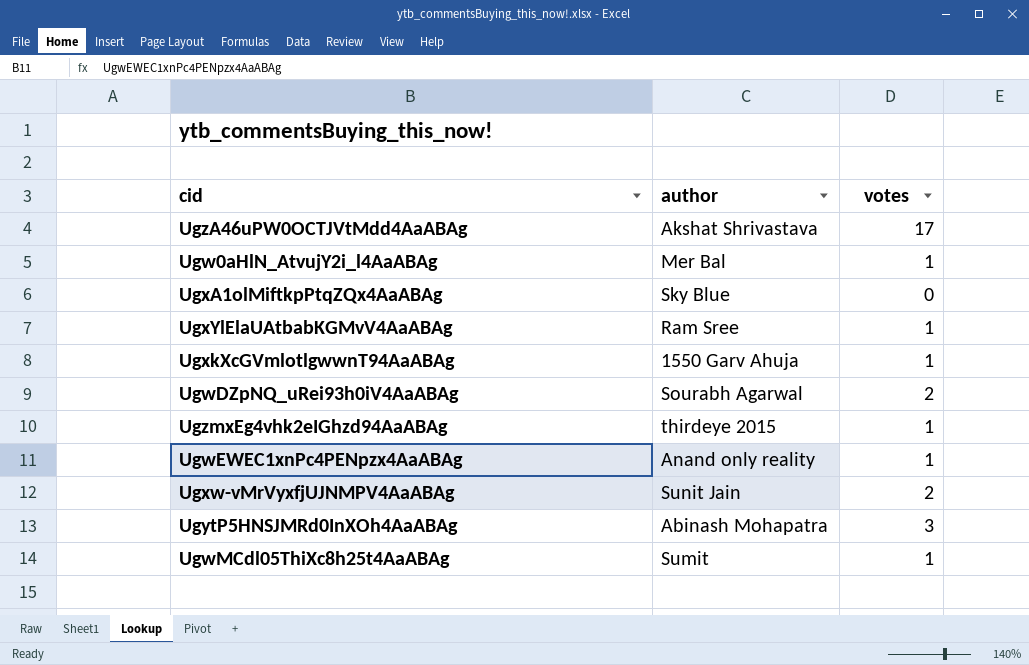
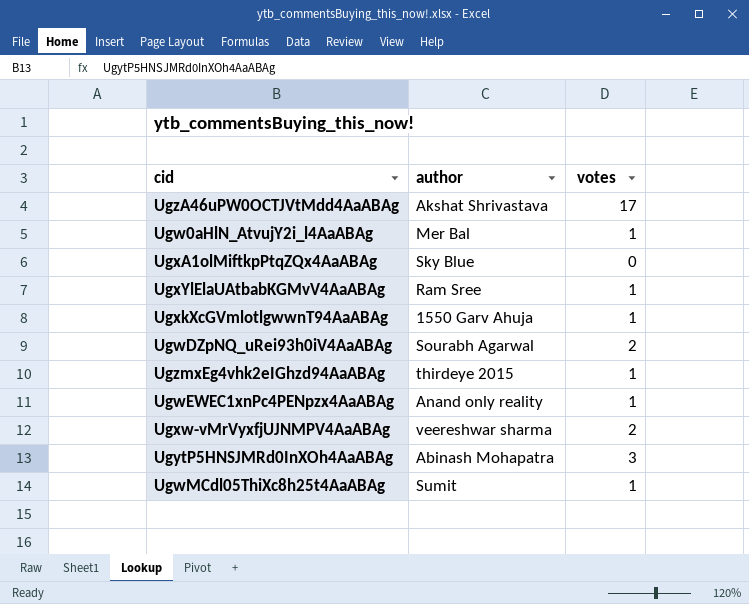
Ugxw-vMrVyxfjUJNMPV4AaABAg | author: Sunit Jain -> veereshwar sharma

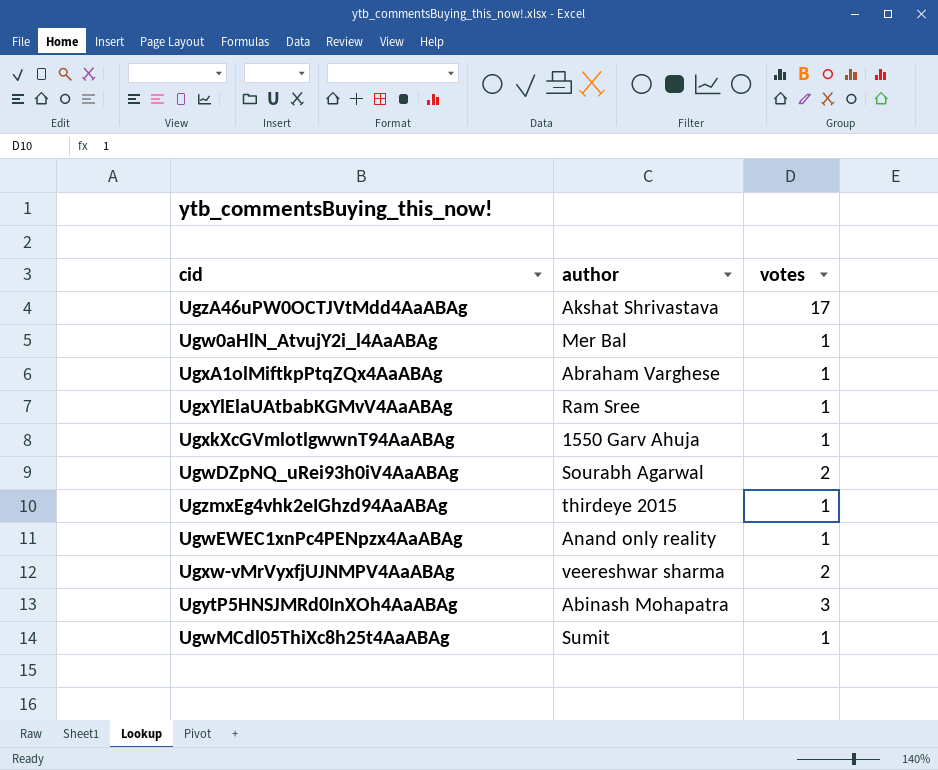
UgxA1olMiftkpPtqZQx4AaABAg | author: Sky Blue -> Abraham Varghese
UgxA1olMiftkpPtqZQx4AaABAg | votes: 0 -> 1

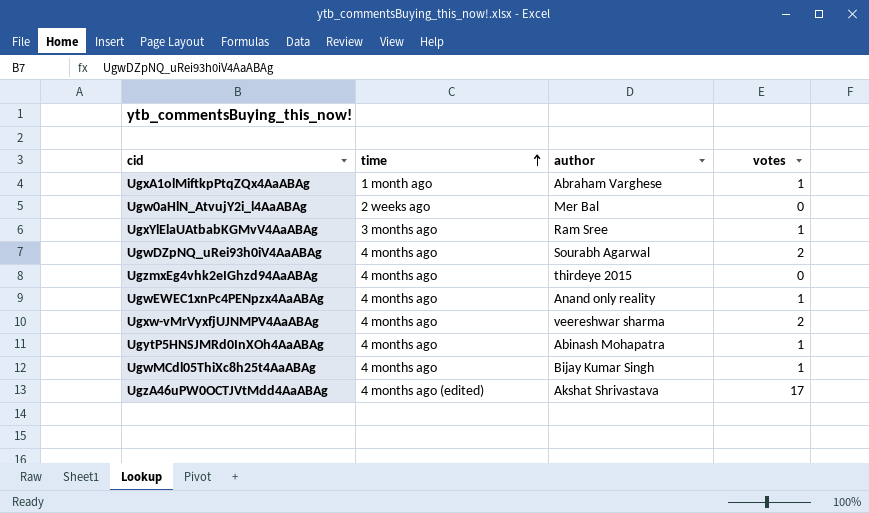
row order: none -> time ascending
column time | position: none -> 2
row UgxkXcGVmlotlgwwnT94AaABAg: 1550 Garv Ahuja | 1 -> none
Ugw0aHlN_AtvujY2i_l4AaABAg | votes: 1 -> 0
UgzmxEg4vhk2eIGhzd94AaABAg | votes: 1 -> 0
UgytP5HNSJMRd0InXOh4AaABAg | votes: 3 -> 1
UgwMCdl05ThiXc8h25t4AaABAg | author: Sumit -> Bijay Kumar Singh

